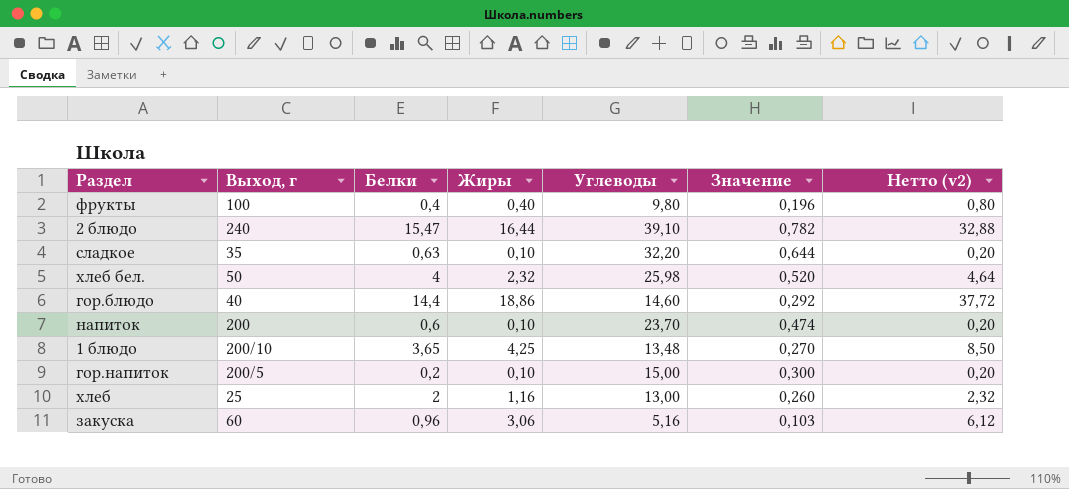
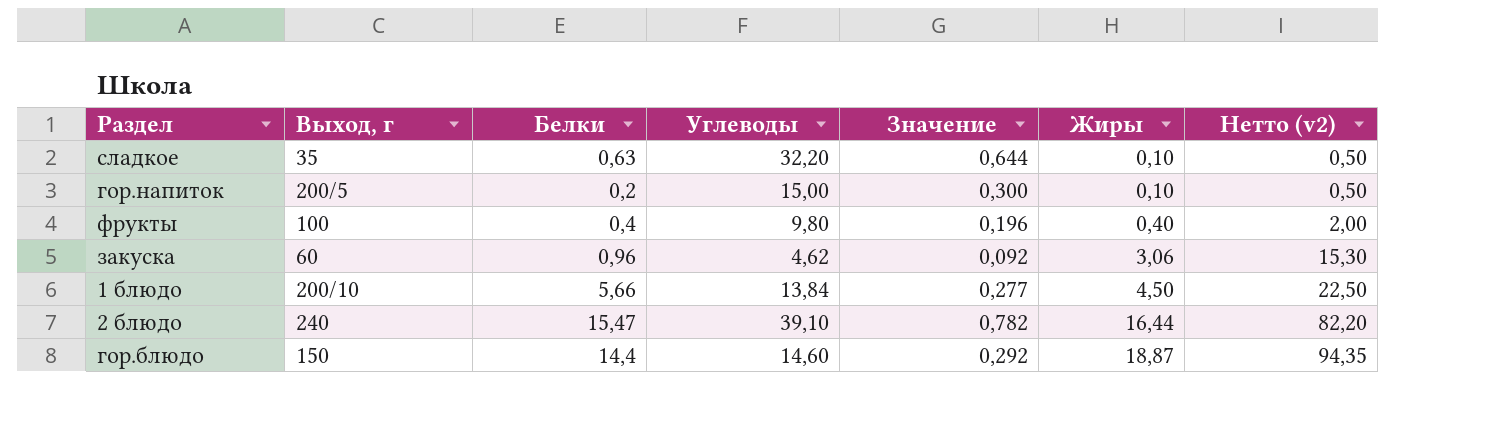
row order: none -> Жиры ascending
column Жиры | position: 4 -> 6
column Нетто (v2) | formula: [Жиры] * 2 -> [Жиры] * 5
row хлеб бел.: 50 | 4 | 2,32 | 25,98 | 0,520 | 4,64 -> none
row напиток: 200 | 0,6 | 0,10 | 23,70 | 0,474 | 0,20 -> none
row хлеб: 25 | 2 | 1,16 | 13,00 | 0,260 | 2,32 -> none
закуска | Углеводы: 5,16 -> 4,62
закуска | Значение: 0,103 -> 0,092
1 блюдо | Белки: 3,65 -> 5,66
1 блюдо | Углеводы: 13,48 -> 13,84
1 блюдо | Значение: 0,270 -> 0,277
1 блюдо | Жиры: 4,25 -> 4,50
гор.блюдо | Выход, г: 40 -> 150
гор.блюдо | Жиры: 18,86 -> 18,87

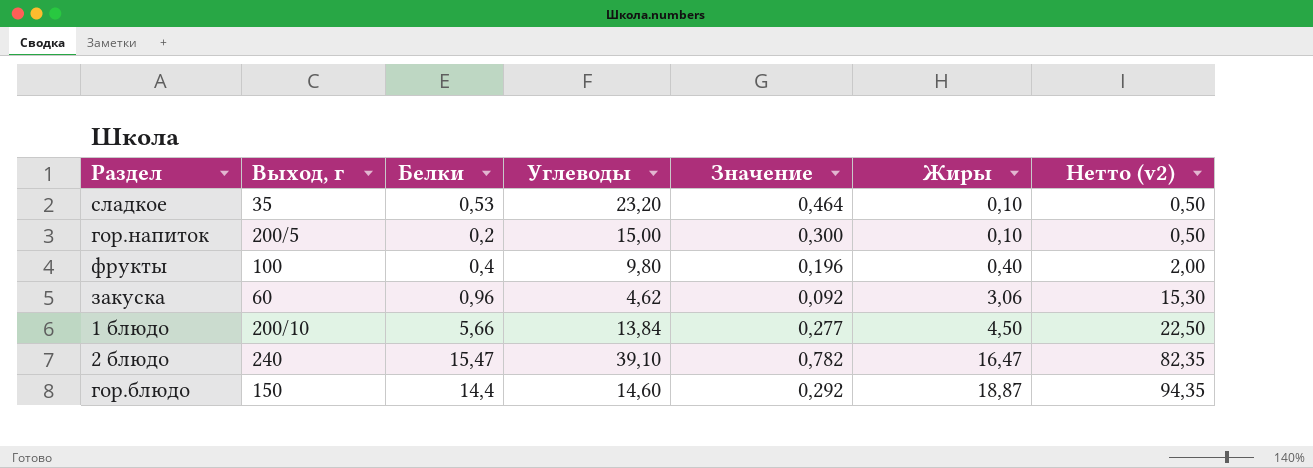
сладкое | Белки: 0,63 -> 0,53
сладкое | Углеводы: 32,20 -> 23,20
сладкое | Значение: 0,644 -> 0,464
2 блюдо | Жиры: 16,44 -> 16,47
2 блюдо | Нетто (v2): 82,20 -> 82,35

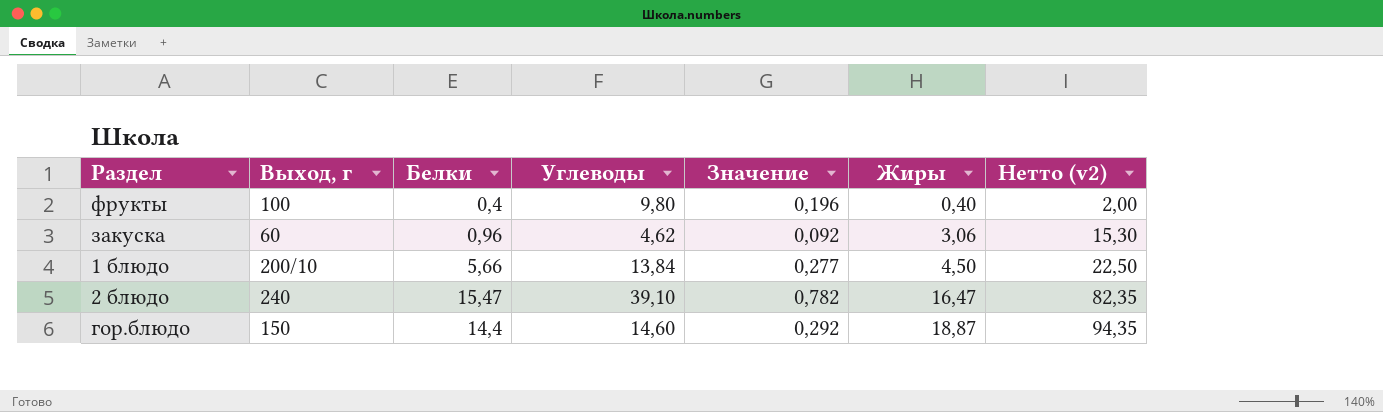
row сладкое: 35 | 0,53 | 23,20 | 0,464 | 0,10 | 0,50 -> none
row гор.напиток: 200/5 | 0,2 | 15,00 | 0,300 | 0,10 | 0,50 -> none

